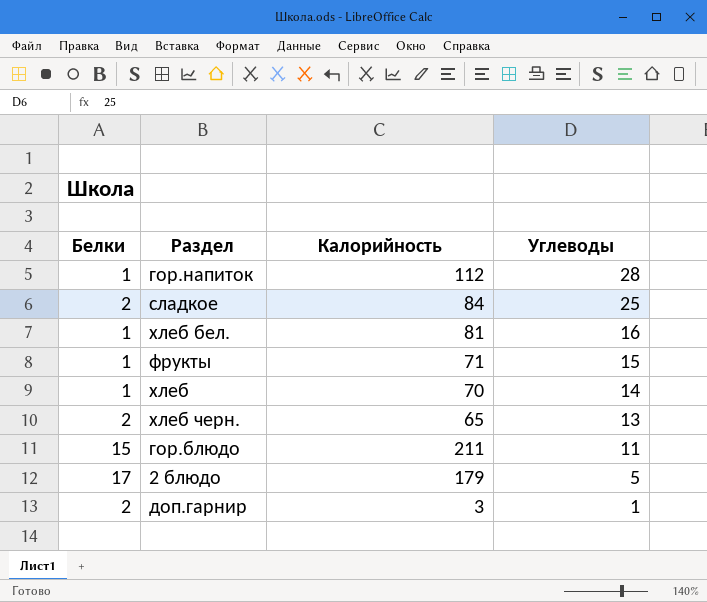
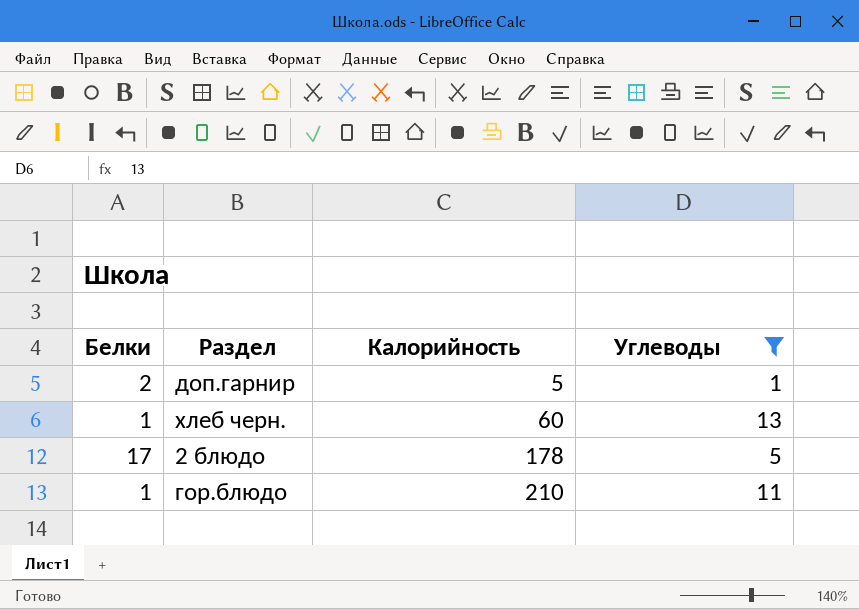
filter: none -> Углеводы <= 13
row order: Углеводы descending -> Калорийность ascending
доп.гарнир | Калорийность: 3 -> 5
хлеб черн. | Белки: 2 -> 1
хлеб черн. | Калорийность: 65 -> 60
2 блюдо | Калорийность: 179 -> 178
гор.блюдо | Белки: 15 -> 1
гор.блюдо | Калорийность: 211 -> 210

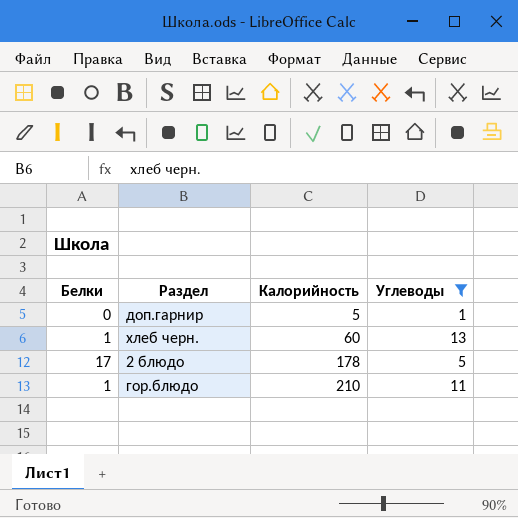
доп.гарнир | Белки: 2 -> 0

